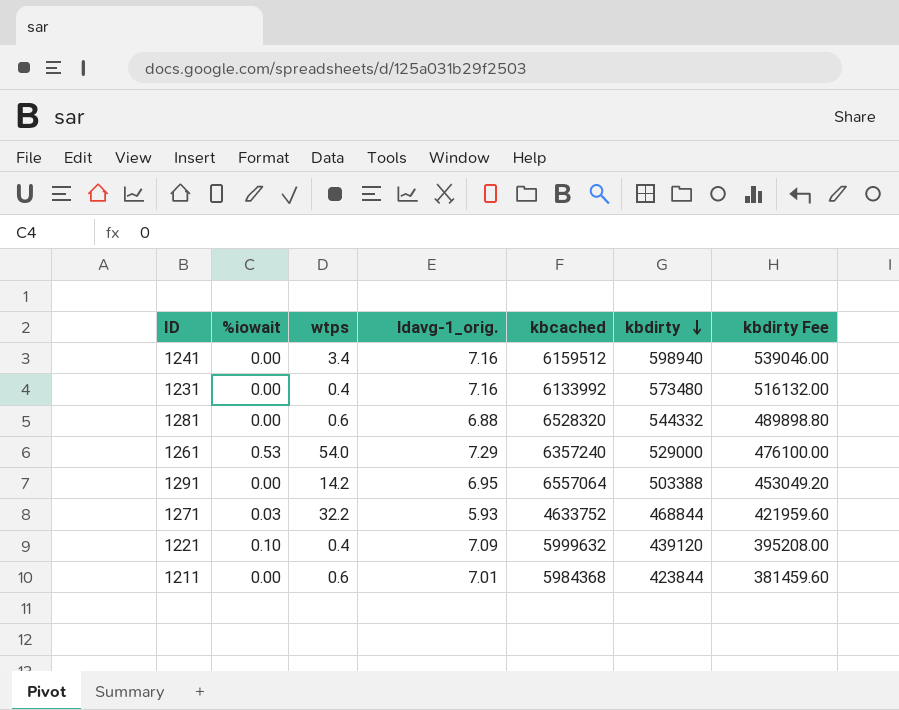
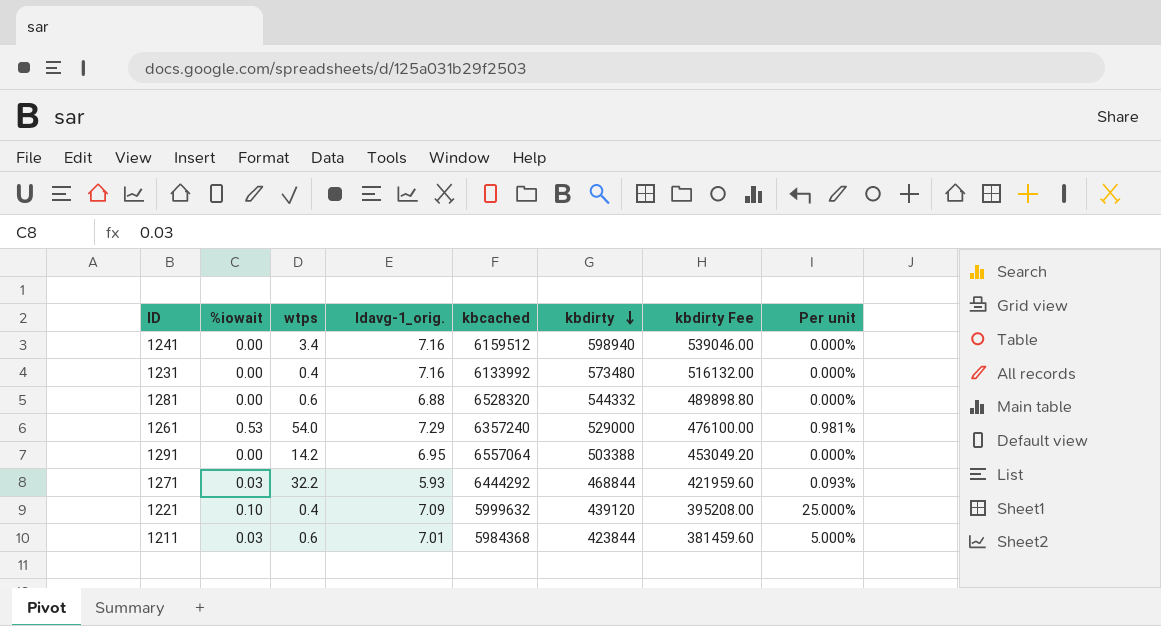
column Per unit | formula: none -> [%iowait] / [wtps]
1271 | kbcached: 4633752 -> 6444292
1211 | %iowait: 0.00 -> 0.03

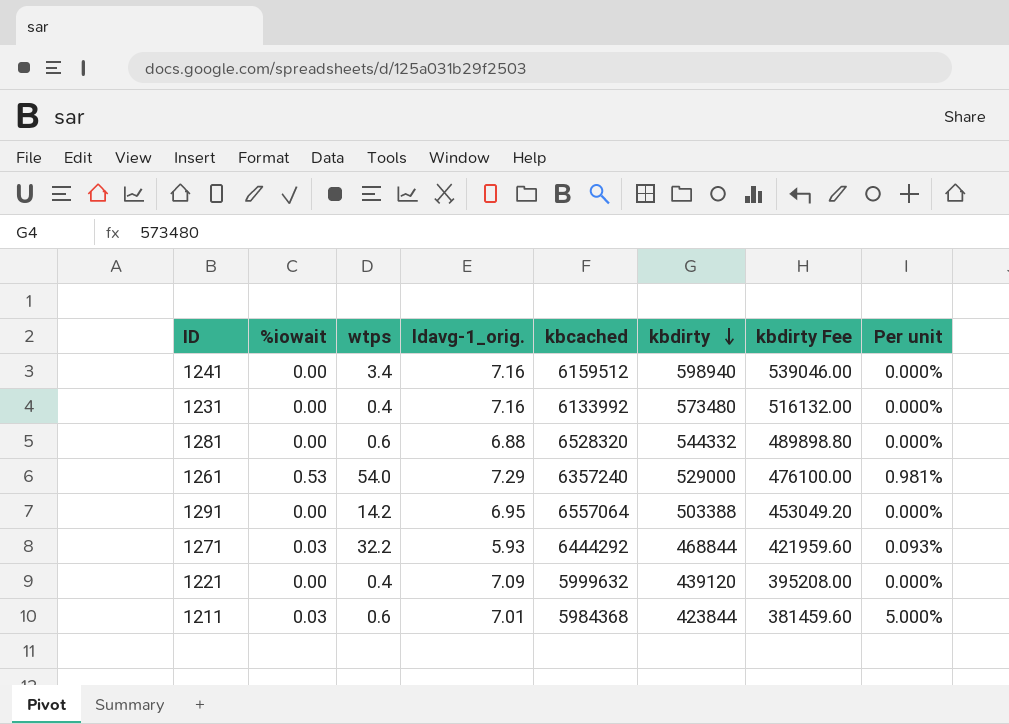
1221 | %iowait: 0.10 -> 0.00
1221 | Per unit: 25.000% -> 0.000%

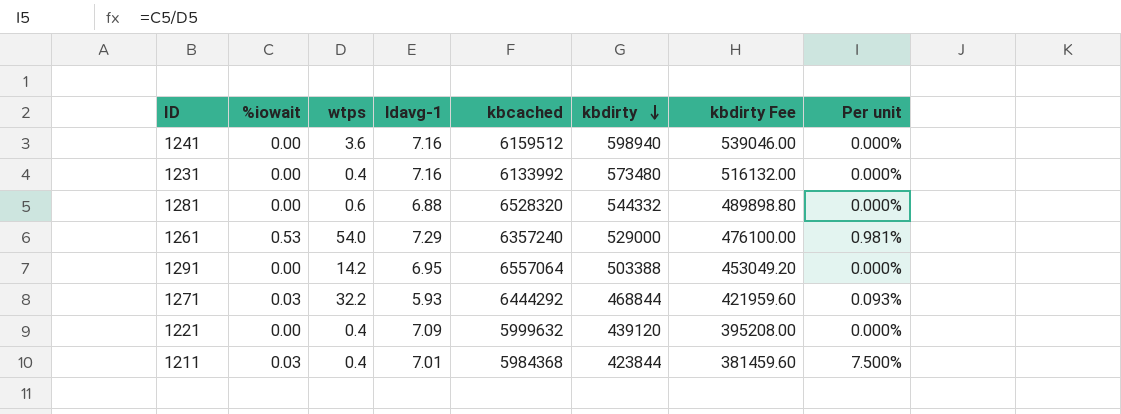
column name: ldavg-1_orig. -> ldavg-1
1241 | wtps: 3.4 -> 3.6
1211 | wtps: 0.6 -> 0.4
1211 | Per unit: 5.000% -> 7.500%

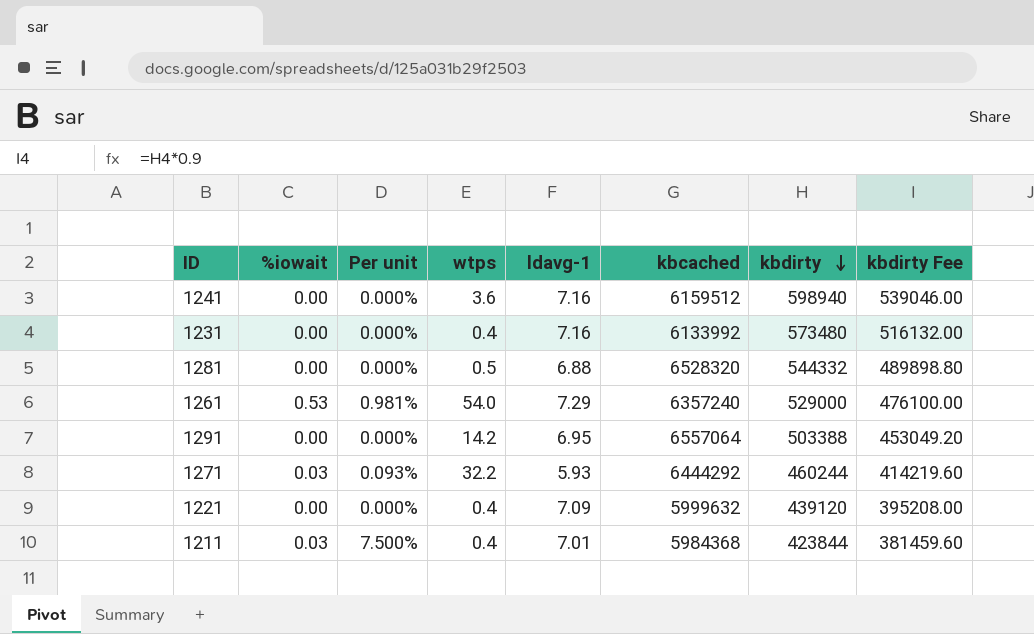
column Per unit | position: 8 -> 3
1281 | wtps: 0.6 -> 0.5
1271 | kbdirty: 468844 -> 460244
1271 | kbdirty Fee: 421959.60 -> 414219.60

